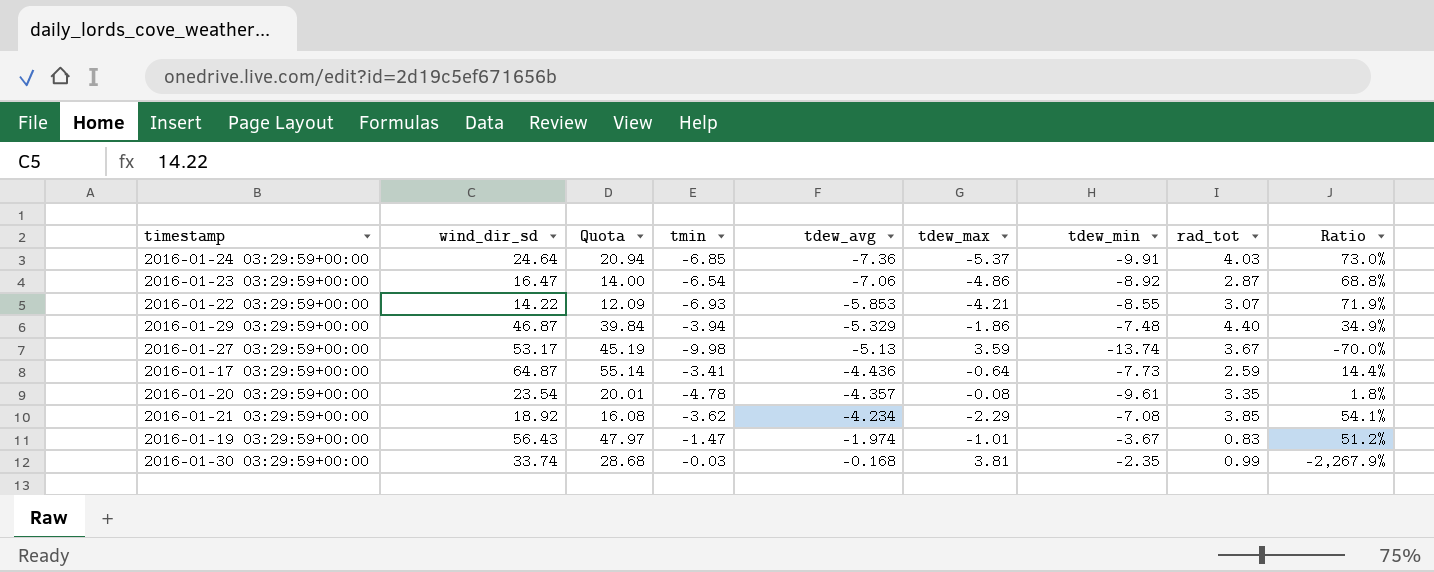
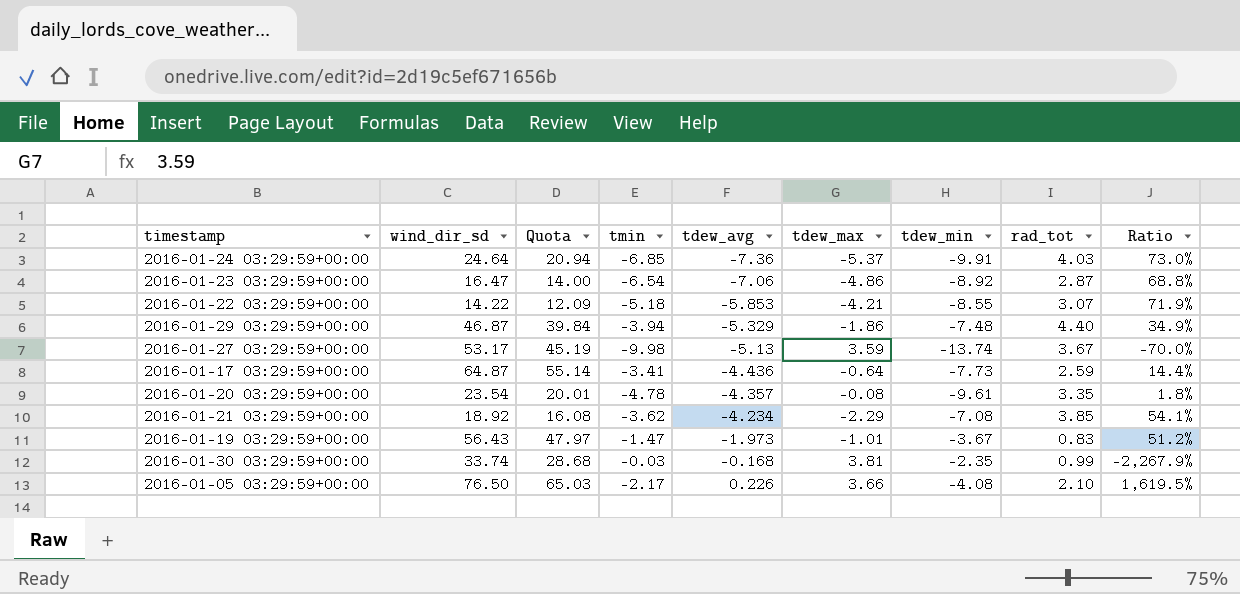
2016-01-22 03:29:59+00:00 | tmin: -6.93 -> -5.18
2016-01-19 03:29:59+00:00 | tdew_avg: -1.974 -> -1.973
row 2016-01-05 03:29:59+00:00: none -> 76.50 | 65.03 | -2.17 | 0.226 | 3.66 | -4.08 | 2.10 | 1,619.5%

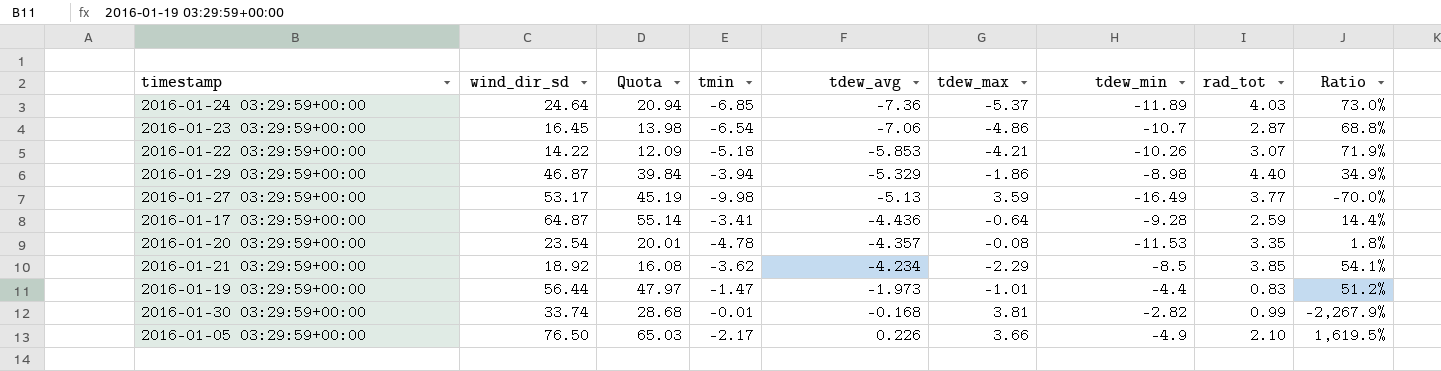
2016-01-24 03:29:59+00:00 | tdew_min: -9.91 -> -11.89
2016-01-23 03:29:59+00:00 | wind_dir_sd: 16.47 -> 16.45
2016-01-23 03:29:59+00:00 | Quota: 14.00 -> 13.98
2016-01-23 03:29:59+00:00 | tdew_min: -8.92 -> -10.7
2016-01-22 03:29:59+00:00 | tdew_min: -8.55 -> -10.26
2016-01-29 03:29:59+00:00 | tdew_min: -7.48 -> -8.98
2016-01-27 03:29:59+00:00 | tdew_min: -13.74 -> -16.49
2016-01-27 03:29:59+00:00 | rad_tot: 3.67 -> 3.77
2016-01-17 03:29:59+00:00 | tdew_min: -7.73 -> -9.28
2016-01-20 03:29:59+00:00 | tdew_min: -9.61 -> -11.53
2016-01-21 03:29:59+00:00 | tdew_min: -7.08 -> -8.5
2016-01-19 03:29:59+00:00 | wind_dir_sd: 56.43 -> 56.44
2016-01-19 03:29:59+00:00 | tdew_min: -3.67 -> -4.4
2016-01-30 03:29:59+00:00 | tmin: -0.03 -> -0.01
2016-01-30 03:29:59+00:00 | tdew_min: -2.35 -> -2.82
2016-01-05 03:29:59+00:00 | tdew_min: -4.08 -> -4.9

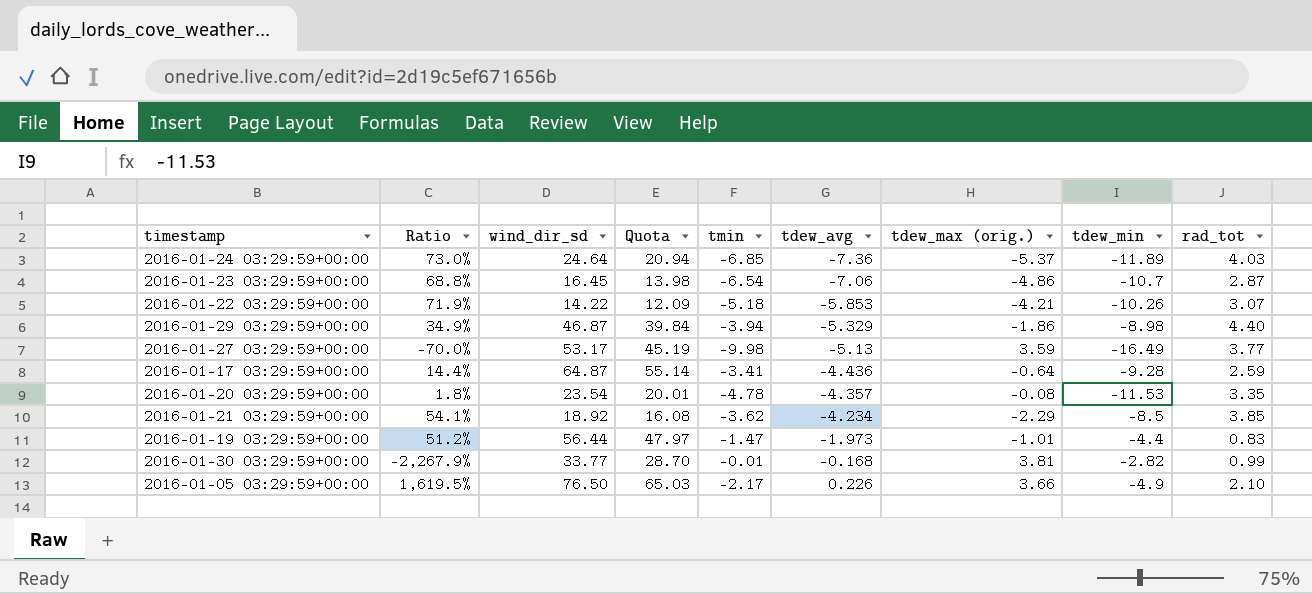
column Ratio | position: 9 -> 2
column name: tdew_max -> tdew_max (orig.)
2016-01-30 03:29:59+00:00 | wind_dir_sd: 33.74 -> 33.77
2016-01-30 03:29:59+00:00 | Quota: 28.68 -> 28.70

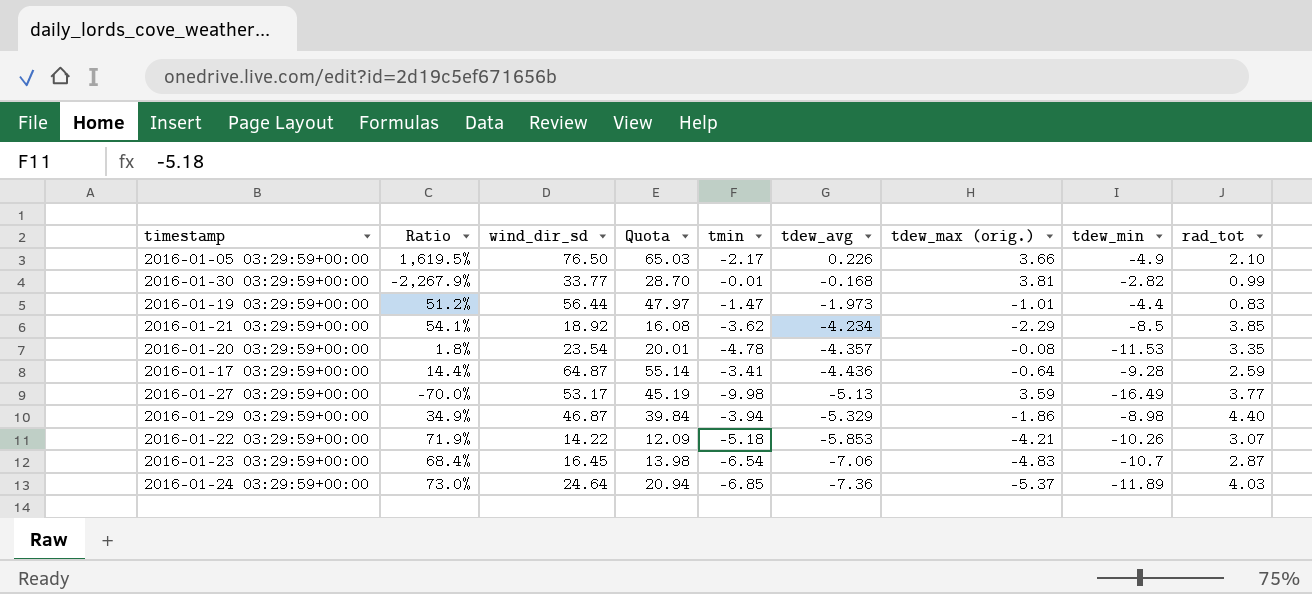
row order: tdew_avg ascending -> tdew_avg descending
2016-01-23 03:29:59+00:00 | Ratio: 68.8% -> 68.4%
2016-01-23 03:29:59+00:00 | tdew_max (orig.): -4.86 -> -4.83

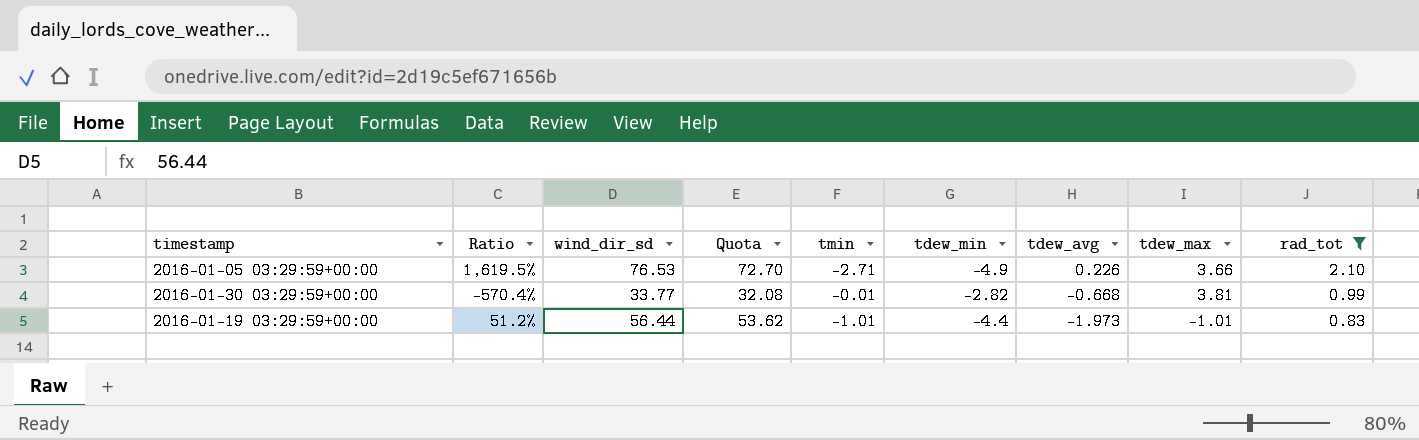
filter: none -> rad_tot <= 2.10
column Quota | formula: [wind_dir_sd] * 0.85 -> [wind_dir_sd] * 0.95
column tdew_min | position: 8 -> 6
column name: tdew_max (orig.) -> tdew_max
2016-01-05 03:29:59+00:00 | wind_dir_sd: 76.50 -> 76.53
2016-01-05 03:29:59+00:00 | tmin: -2.17 -> -2.71
2016-01-30 03:29:59+00:00 | Ratio: -2,267.9% -> -570.4%
2016-01-30 03:29:59+00:00 | tdew_avg: -0.168 -> -0.668
2016-01-19 03:29:59+00:00 | tmin: -1.47 -> -1.01

